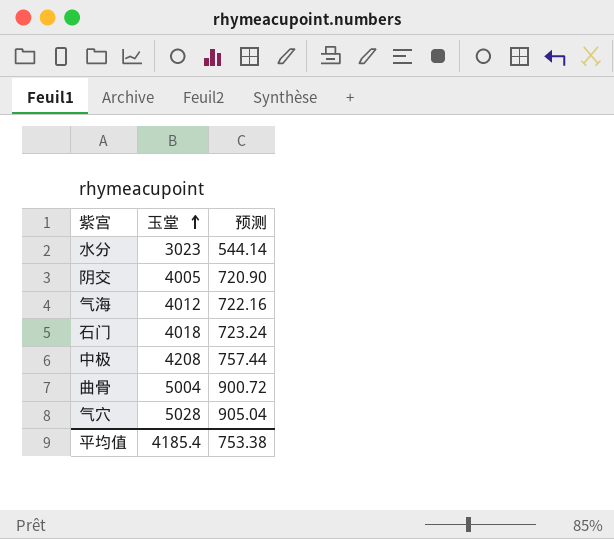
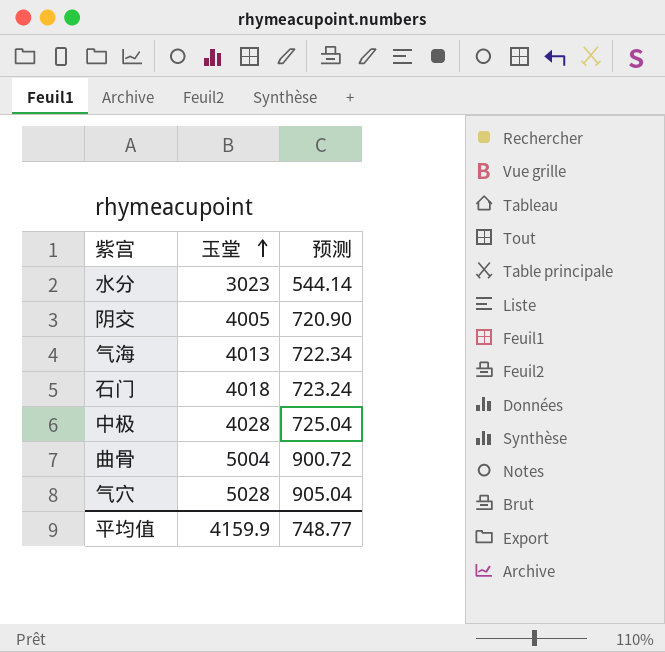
气海 | 玉堂: 4012 -> 4013
气海 | 预测: 722.16 -> 722.34
中极 | 玉堂: 4208 -> 4028
中极 | 预测: 757.44 -> 725.04
平均值 | 玉堂: 4185.4 -> 4159.9
平均值 | 预测: 753.38 -> 748.77

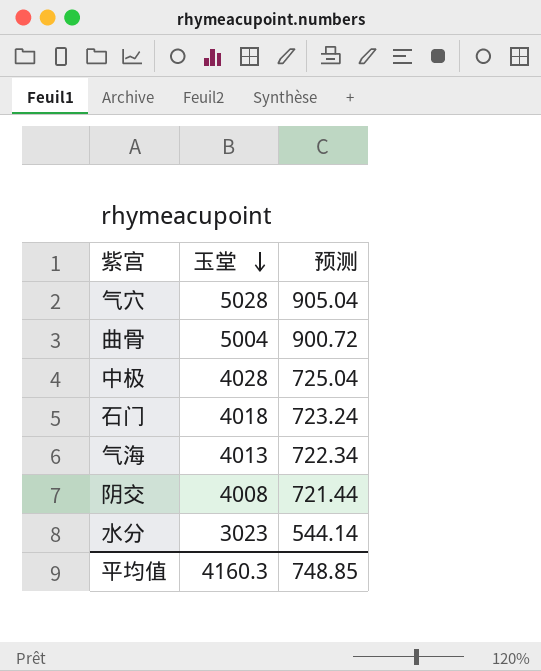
row order: 玉堂 ascending -> 玉堂 descending
阴交 | 玉堂: 4005 -> 4008
阴交 | 预测: 720.90 -> 721.44
平均值 | 玉堂: 4159.9 -> 4160.3
平均值 | 预测: 748.77 -> 748.85

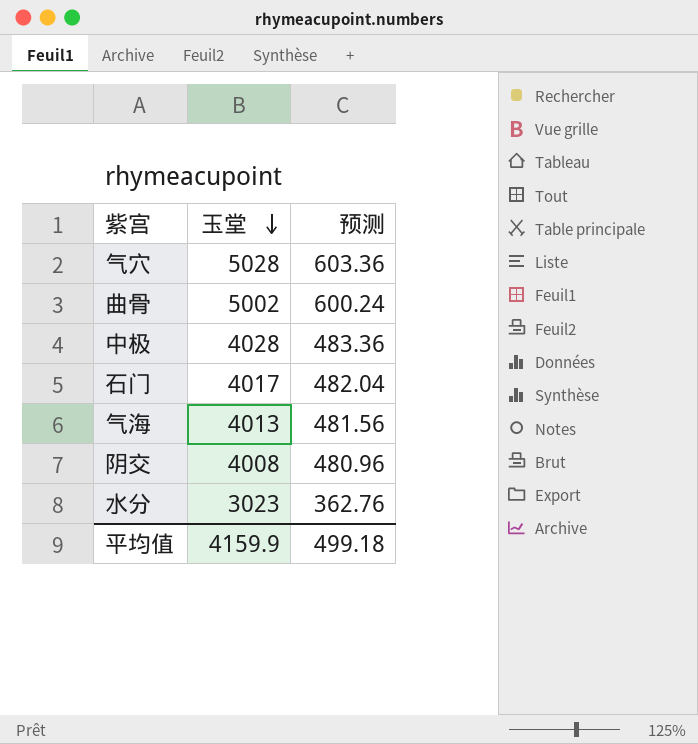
column 预测 | formula: [玉堂] * 0.18 -> [玉堂] * 0.12
曲骨 | 玉堂: 5004 -> 5002
石门 | 玉堂: 4018 -> 4017
平均值 | 玉堂: 4160.3 -> 4159.9
平均值 | 预测: 748.85 -> 499.18

